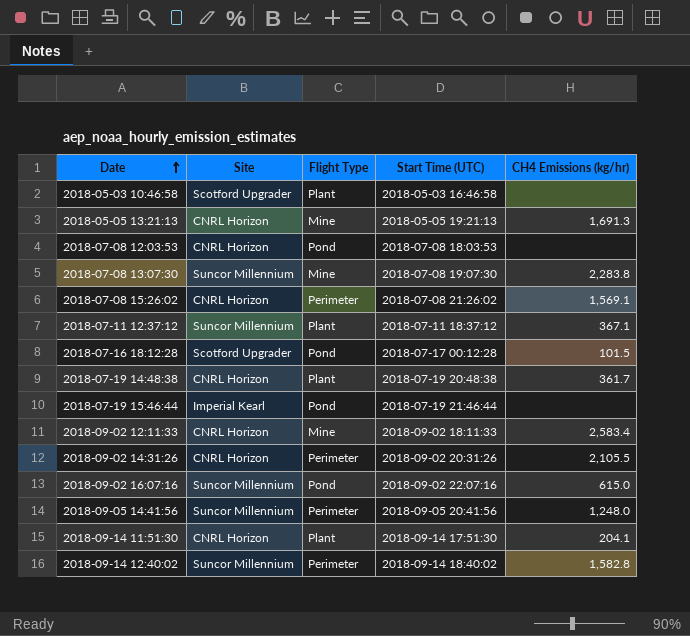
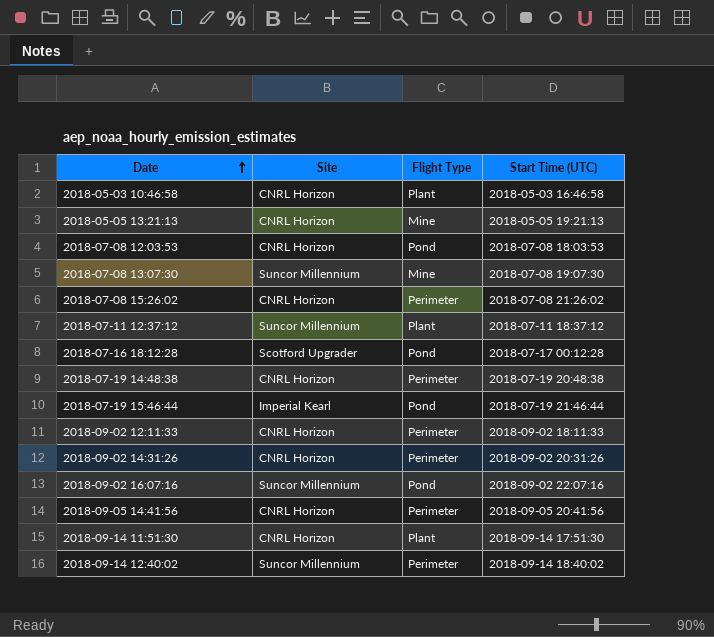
column CH4 Emissions (kg/hr) | position: 5 -> none
2018-05-03 10:46:58 | Site: Scotford Upgrader -> CNRL Horizon
2018-07-19 14:48:38 | Flight Type: Plant -> Perimeter
2018-09-02 12:11:33 | Flight Type: Mine -> Perimeter
2018-09-05 14:41:56 | Site: Suncor Millennium -> CNRL Horizon

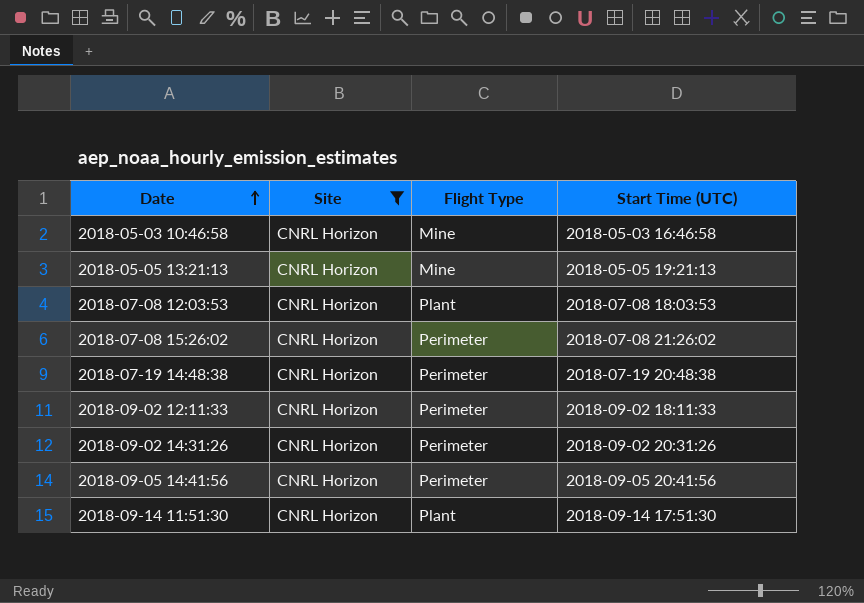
filter: none -> Site = CNRL Horizon
2018-05-03 10:46:58 | Flight Type: Plant -> Mine
2018-07-08 12:03:53 | Flight Type: Pond -> Plant

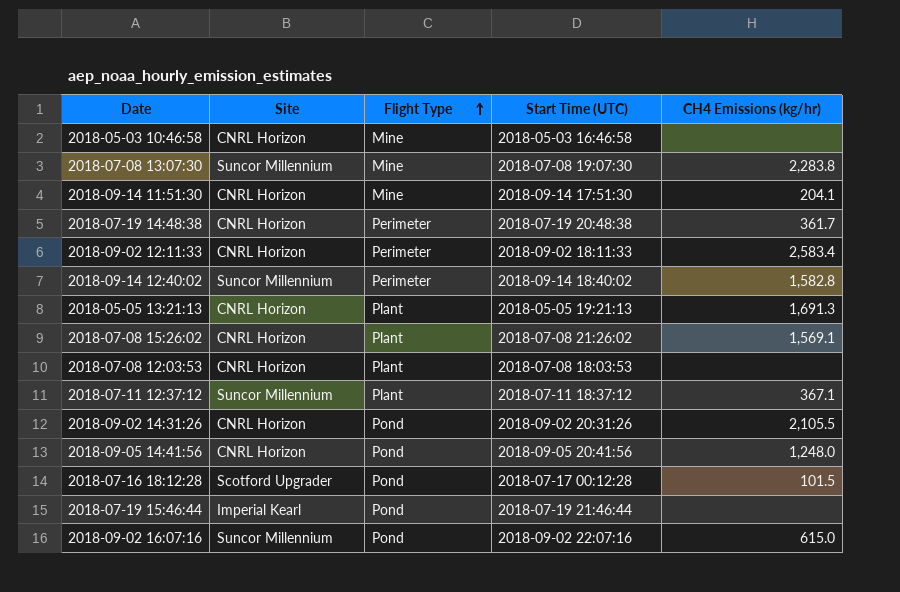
filter: Site = CNRL Horizon -> none
row order: Date ascending -> Flight Type ascending
column CH4 Emissions (kg/hr) | position: none -> 5
2018-09-14 11:51:30 | Flight Type: Plant -> Mine
2018-05-05 13:21:13 | Flight Type: Mine -> Plant
2018-07-08 15:26:02 | Flight Type: Perimeter -> Plant
2018-09-02 14:31:26 | Flight Type: Perimeter -> Pond
2018-09-05 14:41:56 | Flight Type: Perimeter -> Pond

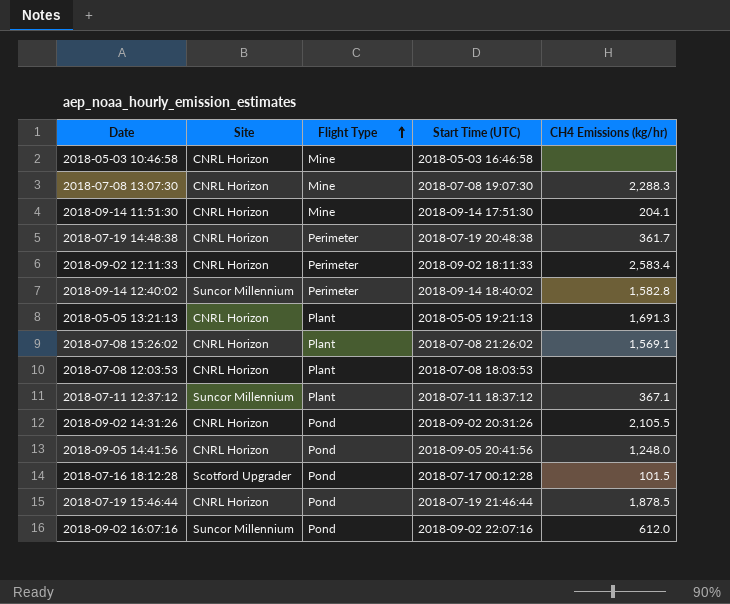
2018-07-08 13:07:30 | Site: Suncor Millennium -> CNRL Horizon
2018-07-08 13:07:30 | CH4 Emissions (kg/hr): 2,283.8 -> 2,288.3
2018-07-19 15:46:44 | Site: Imperial Kearl -> CNRL Horizon
2018-07-19 15:46:44 | CH4 Emissions (kg/hr): none -> 1,878.5
2018-09-02 16:07:16 | CH4 Emissions (kg/hr): 615.0 -> 612.0

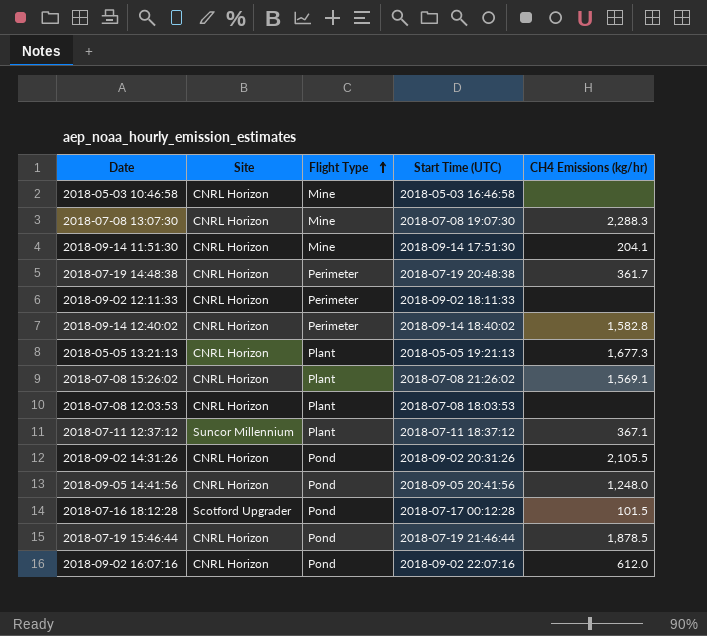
2018-09-02 12:11:33 | CH4 Emissions (kg/hr): 2,583.4 -> none
2018-09-14 12:40:02 | Site: Suncor Millennium -> CNRL Horizon
2018-05-05 13:21:13 | CH4 Emissions (kg/hr): 1,691.3 -> 1,677.3
2018-09-02 16:07:16 | Site: Suncor Millennium -> CNRL Horizon

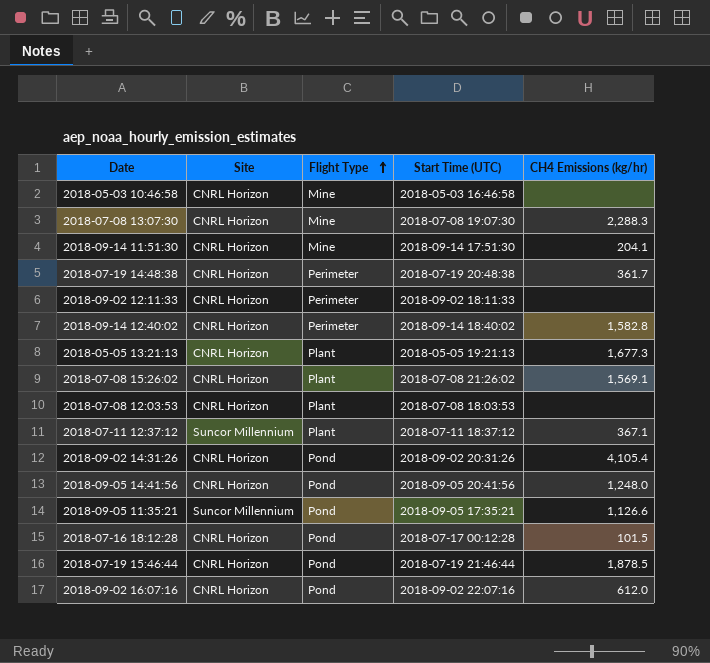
2018-09-02 14:31:26 | CH4 Emissions (kg/hr): 2,105.5 -> 4,105.4
row 2018-09-05 11:35:21: none -> Suncor Millennium | Pond | 2018-09-05 17:35:21 | 1,126.6
2018-07-16 18:12:28 | Site: Scotford Upgrader -> CNRL Horizon

